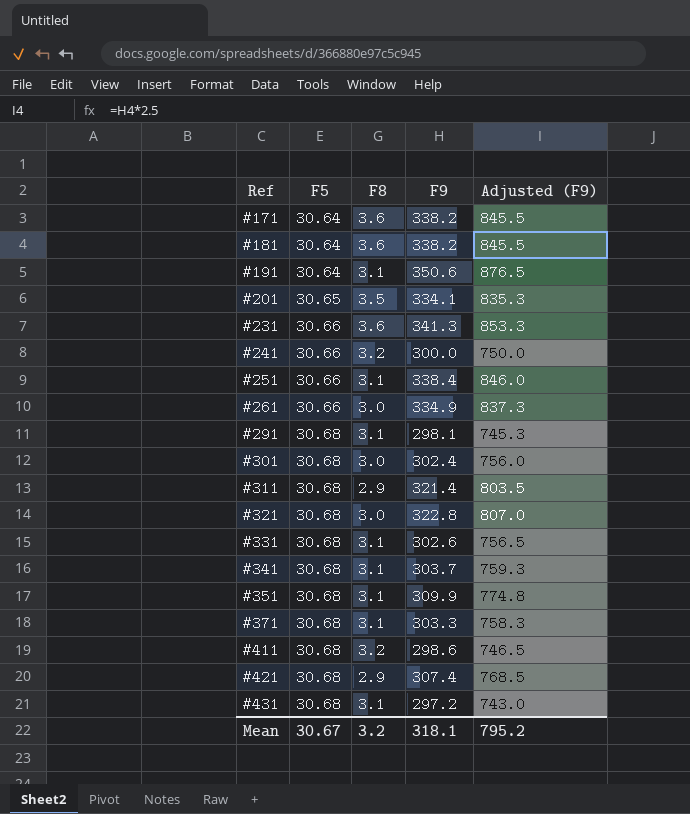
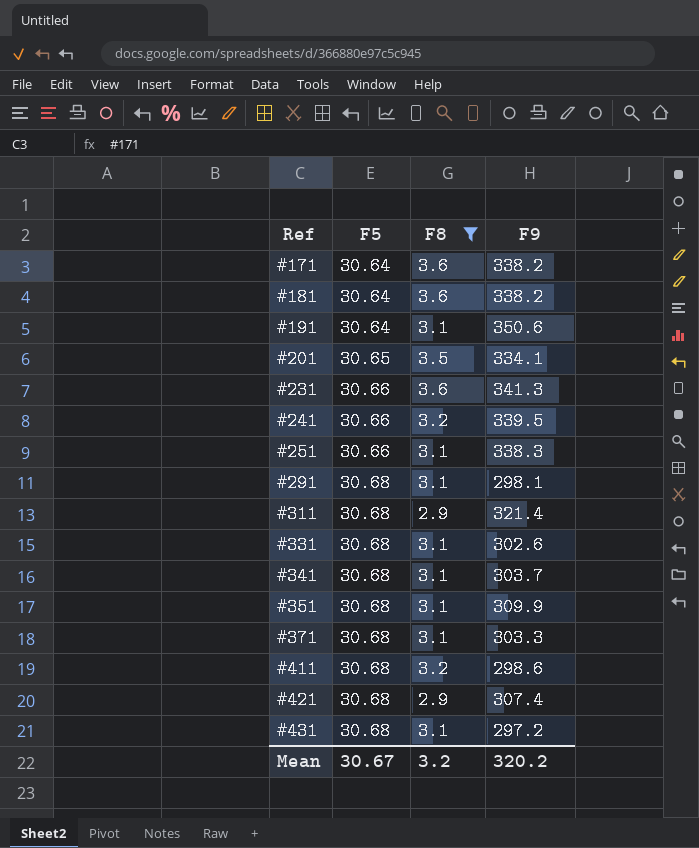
filter: none -> F8 != 3.0
column Adjusted (F9) | formula: [F9] * 2.5 -> none
#241 | F9: 300.0 -> 339.5
#251 | F9: 338.4 -> 338.3
Mean | F9: 318.1 -> 320.2

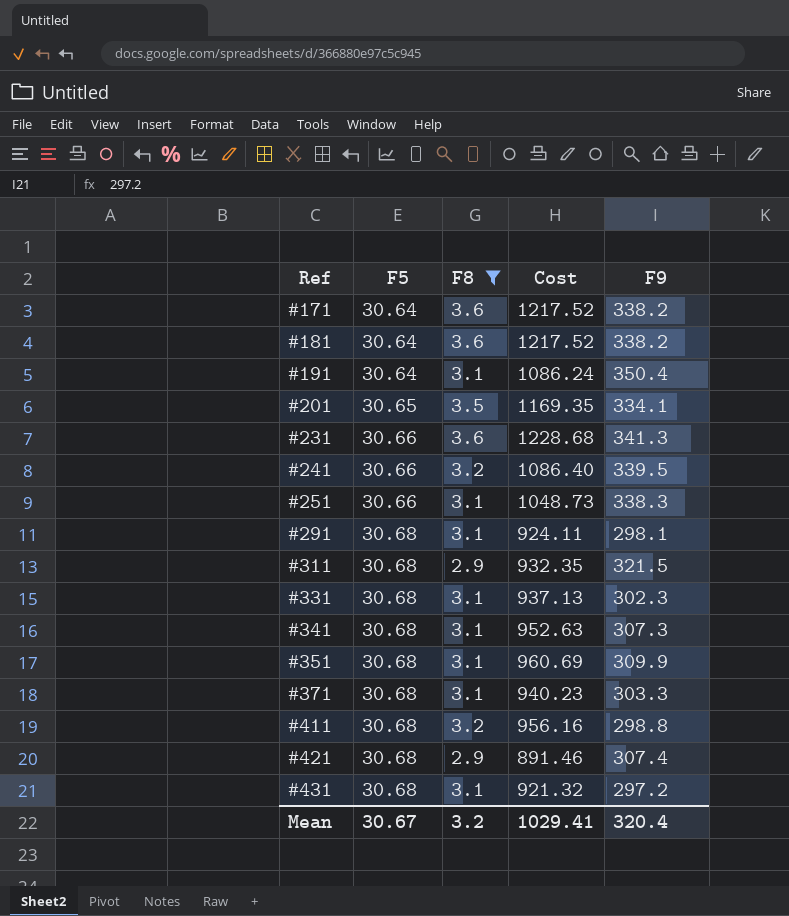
column Cost | formula: none -> [F8] * [F9]
#191 | F9: 350.6 -> 350.4
#311 | F9: 321.4 -> 321.5
#331 | F9: 302.6 -> 302.3
#341 | F9: 303.7 -> 307.3
#411 | F9: 298.6 -> 298.8
Mean | F9: 320.2 -> 320.4

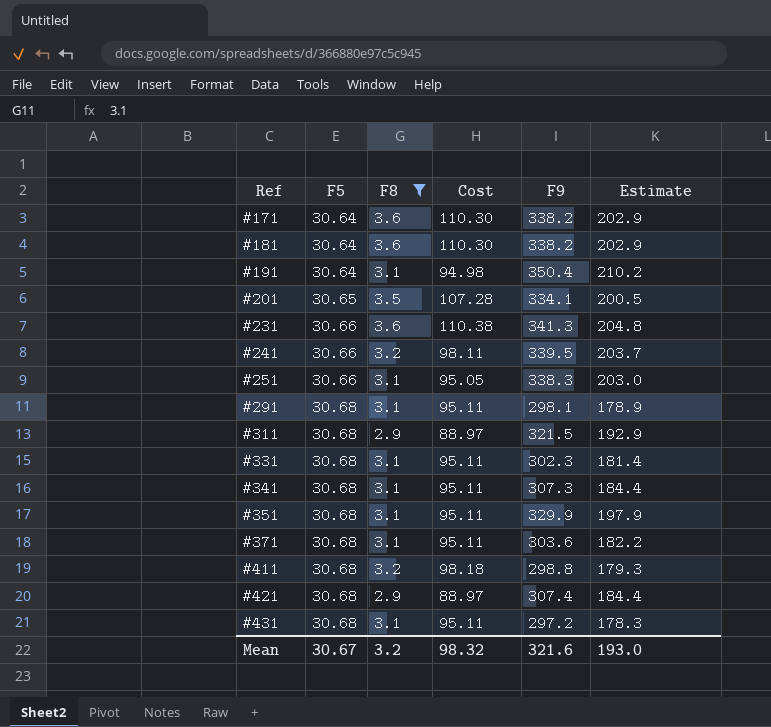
column Cost | formula: [F8] * [F9] -> [F5] * [F8]
column Estimate | formula: none -> [F9] * 0.6
#351 | F9: 309.9 -> 329.9
#371 | F9: 303.3 -> 303.6
Mean | Cost: 1029.41 -> 98.32
Mean | F9: 320.4 -> 321.6

